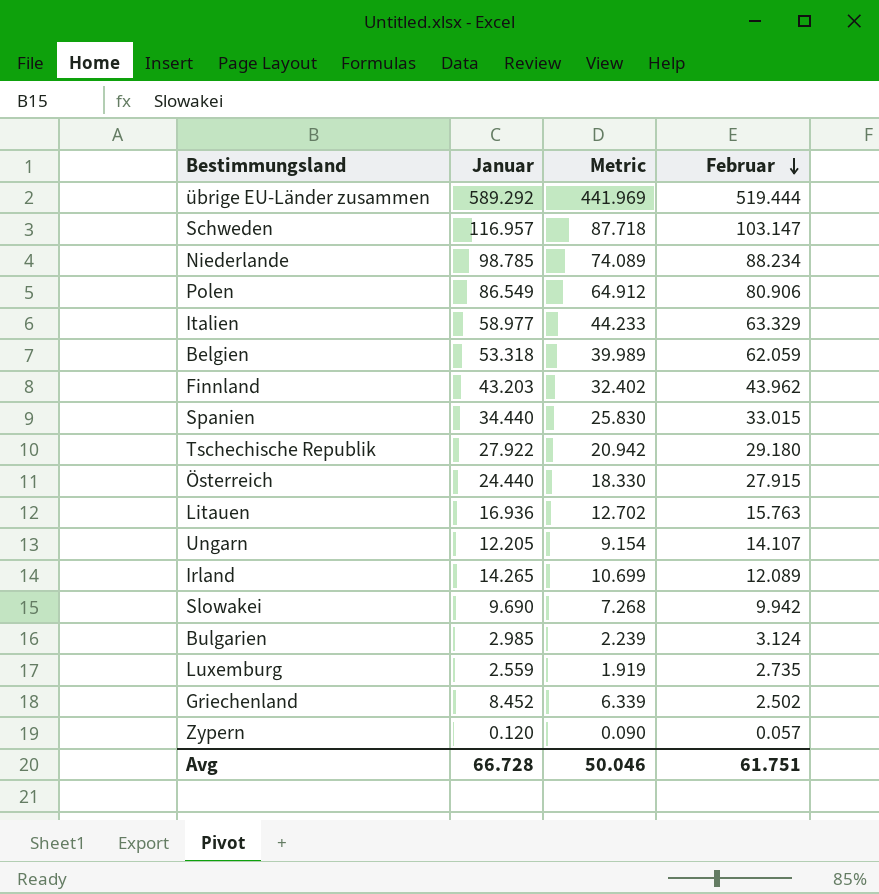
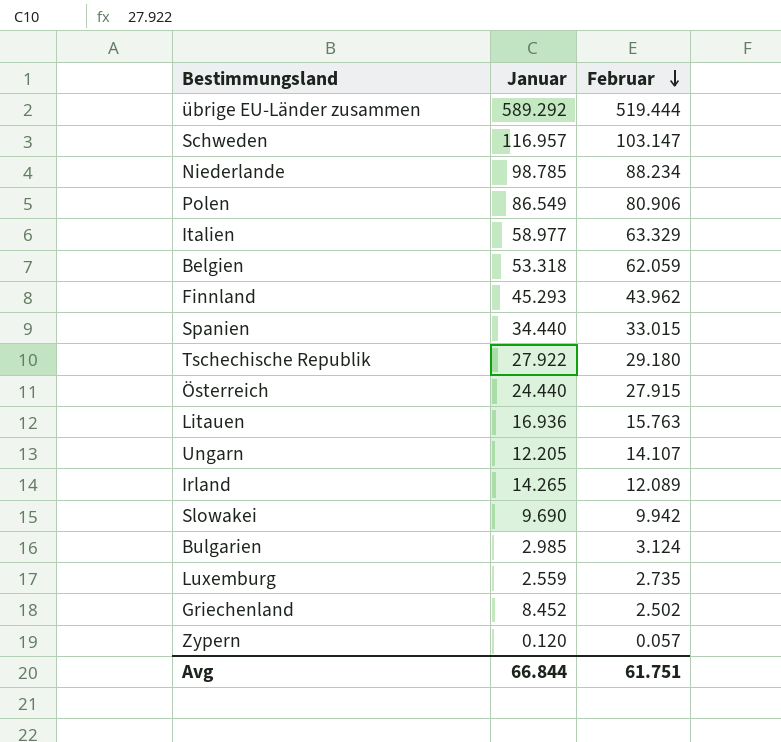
column Metric | formula: [Januar] * 0.75 -> none
Finnland | Januar: 43.203 -> 45.293
Avg | Januar: 66.728 -> 66.844

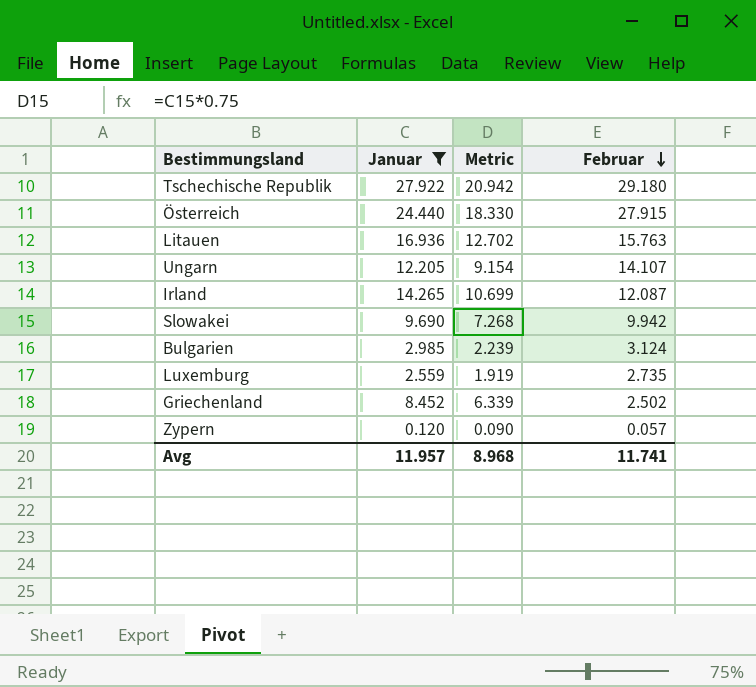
filter: none -> Januar <= 27.922
column Metric | formula: none -> [Januar] * 0.75
Irland | Februar: 12.089 -> 12.087
Avg | Januar: 66.844 -> 11.957
Avg | Februar: 61.751 -> 11.741

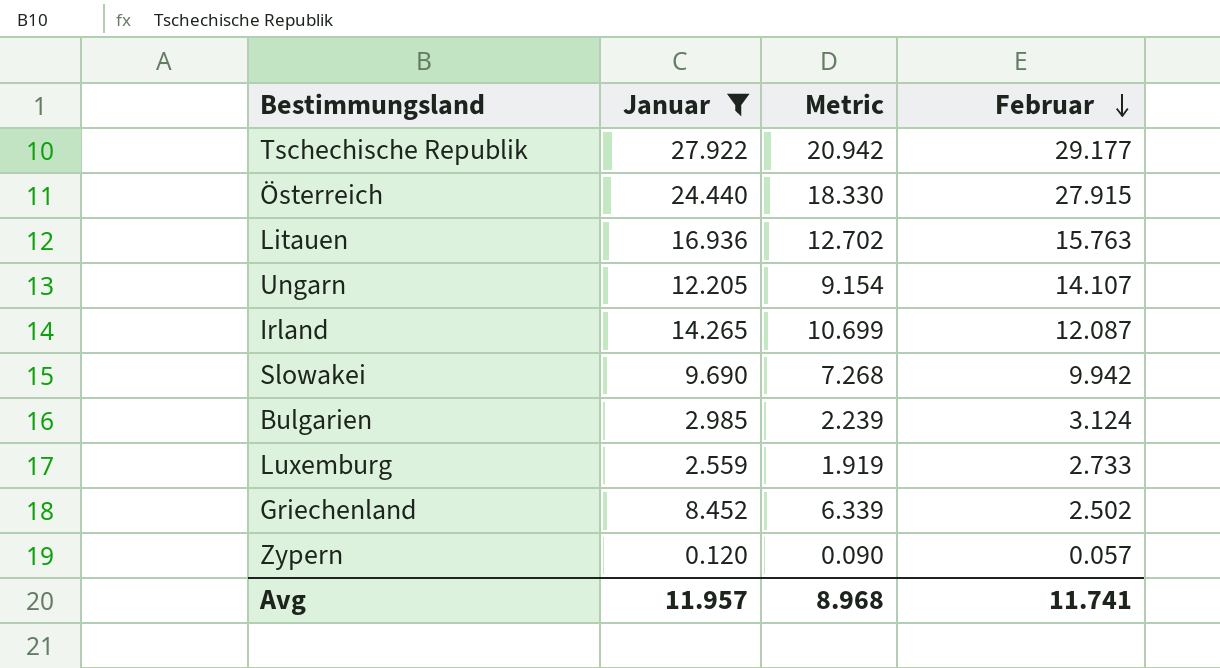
Tschechische Republik | Februar: 29.180 -> 29.177
Luxemburg | Februar: 2.735 -> 2.733

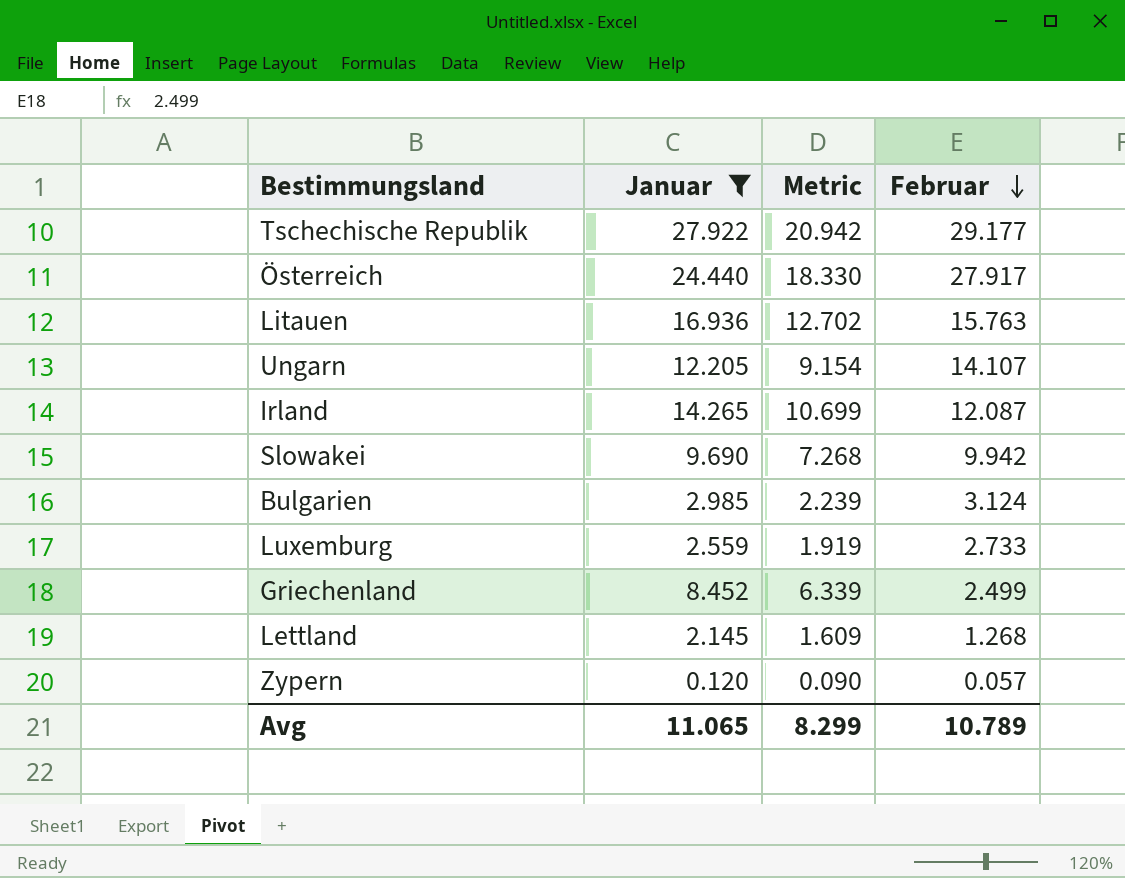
Österreich | Februar: 27.915 -> 27.917
Griechenland | Februar: 2.502 -> 2.499
row Lettland: none -> 2.145 | 1.609 | 1.268
Avg | Januar: 11.957 -> 11.065
Avg | Metric: 8.968 -> 8.299
Avg | Februar: 11.741 -> 10.789

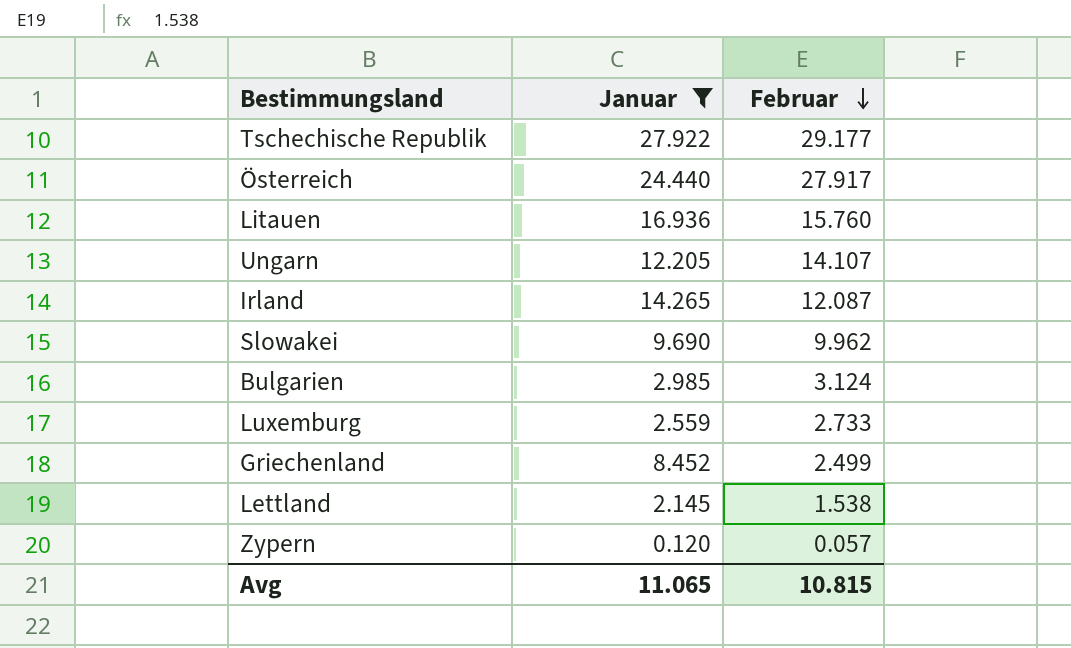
column Metric | formula: [Januar] * 0.75 -> none
Litauen | Februar: 15.763 -> 15.760
Slowakei | Februar: 9.942 -> 9.962
Lettland | Februar: 1.268 -> 1.538
Avg | Februar: 10.789 -> 10.815

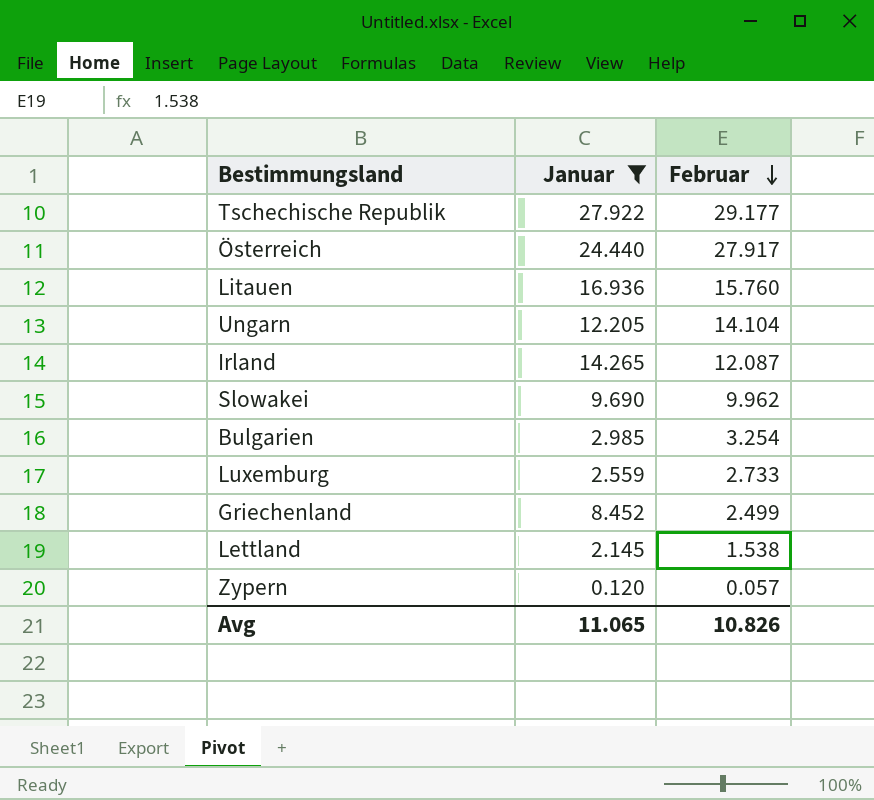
Ungarn | Februar: 14.107 -> 14.104
Bulgarien | Februar: 3.124 -> 3.254
Avg | Februar: 10.815 -> 10.826

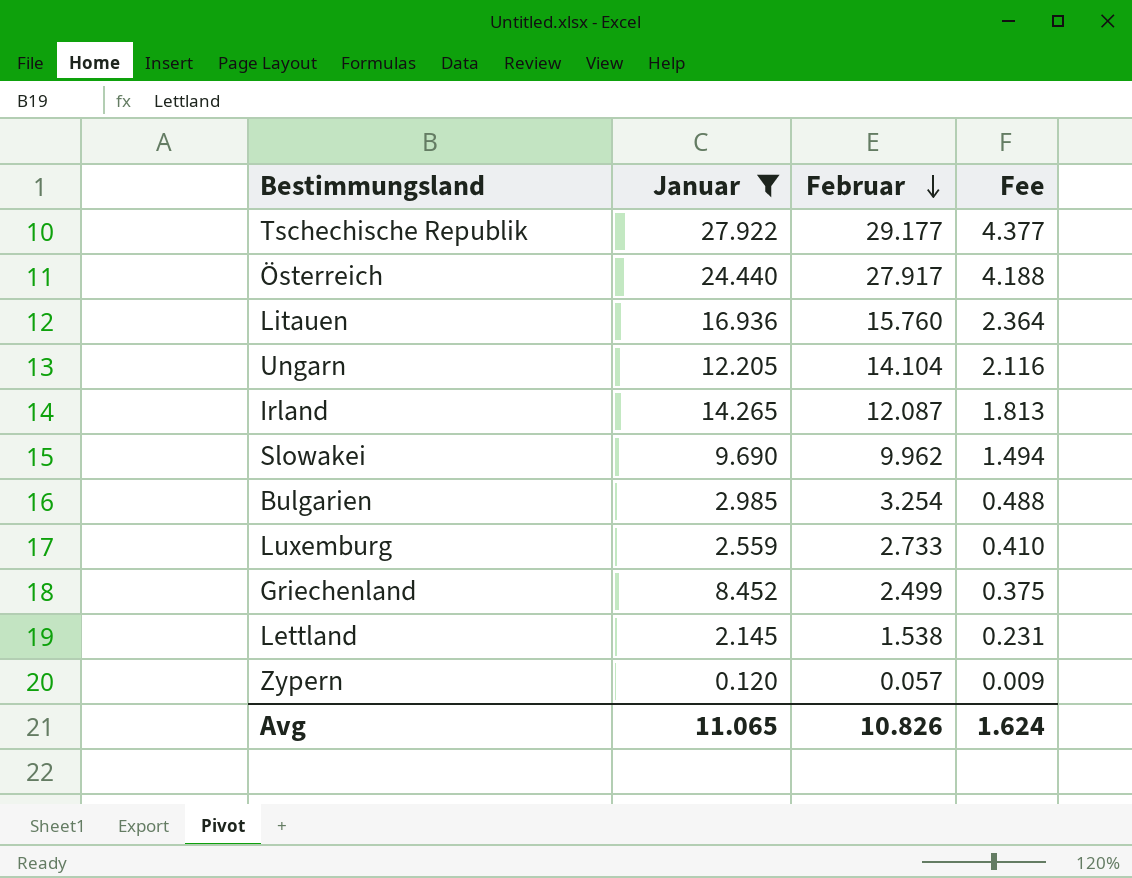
column Fee | formula: none -> [Februar] * 0.15

